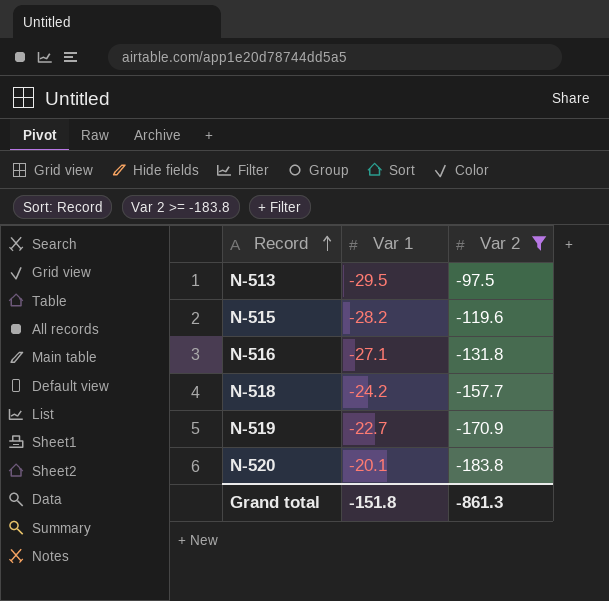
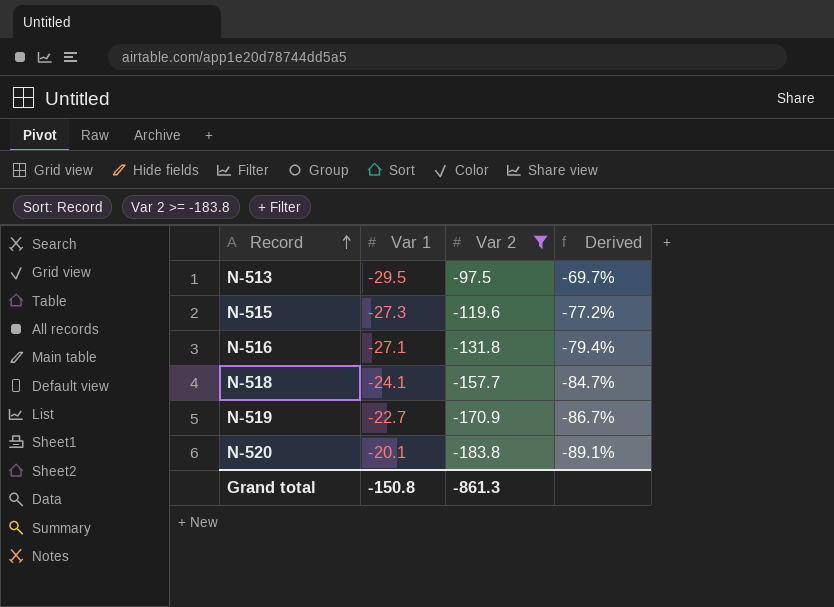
column Derived | formula: none -> ([Var 1] - [Var 2]) / [Var 2]
N-515 | Var 1: -28.2 -> -27.3
N-518 | Var 1: -24.2 -> -24.1
Grand total | Var 1: -151.8 -> -150.8

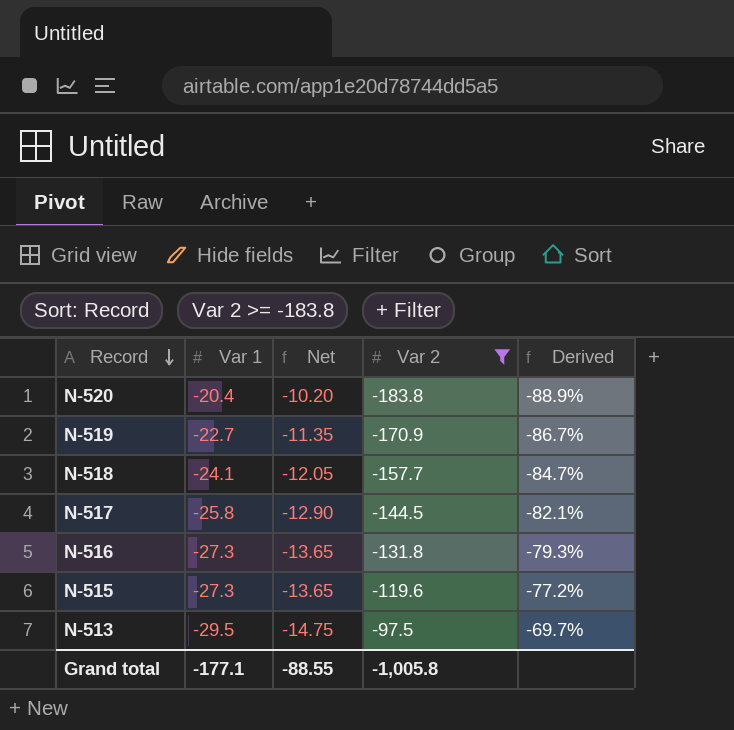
row order: Record ascending -> Record descending
column Net | formula: none -> [Var 1] * 0.5
N-520 | Var 1: -20.1 -> -20.4
N-520 | Derived: -89.1% -> -88.9%
row N-517: none -> -25.8 | -12.90 | -144.5 | -82.1%
N-516 | Var 1: -27.1 -> -27.3
N-516 | Derived: -79.4% -> -79.3%
Grand total | Var 1: -150.8 -> -177.1
Grand total | Var 2: -861.3 -> -1,005.8

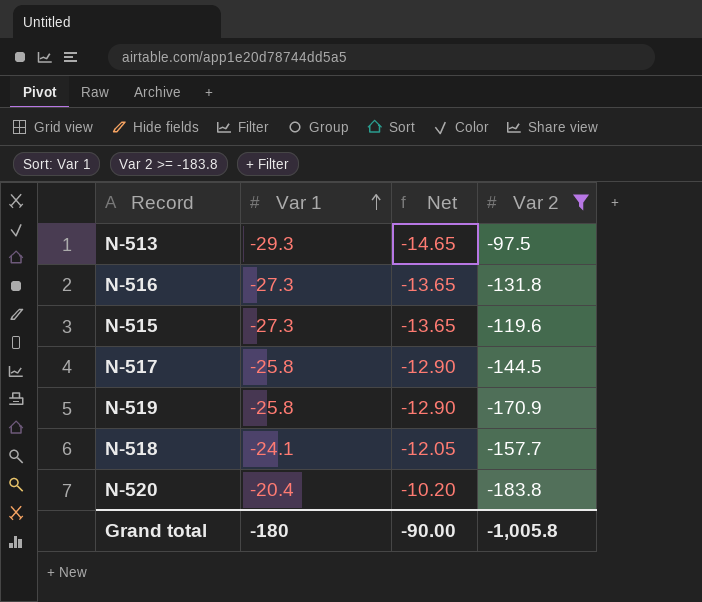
row order: Record descending -> Var 1 ascending
column Derived | formula: ([Var 1] - [Var 2]) / [Var 2] -> none
N-513 | Var 1: -29.5 -> -29.3
N-513 | Net: -14.75 -> -14.65
N-519 | Var 1: -22.7 -> -25.8
N-519 | Net: -11.35 -> -12.90
Grand total | Var 1: -177.1 -> -180
Grand total | Net: -88.55 -> -90.00

